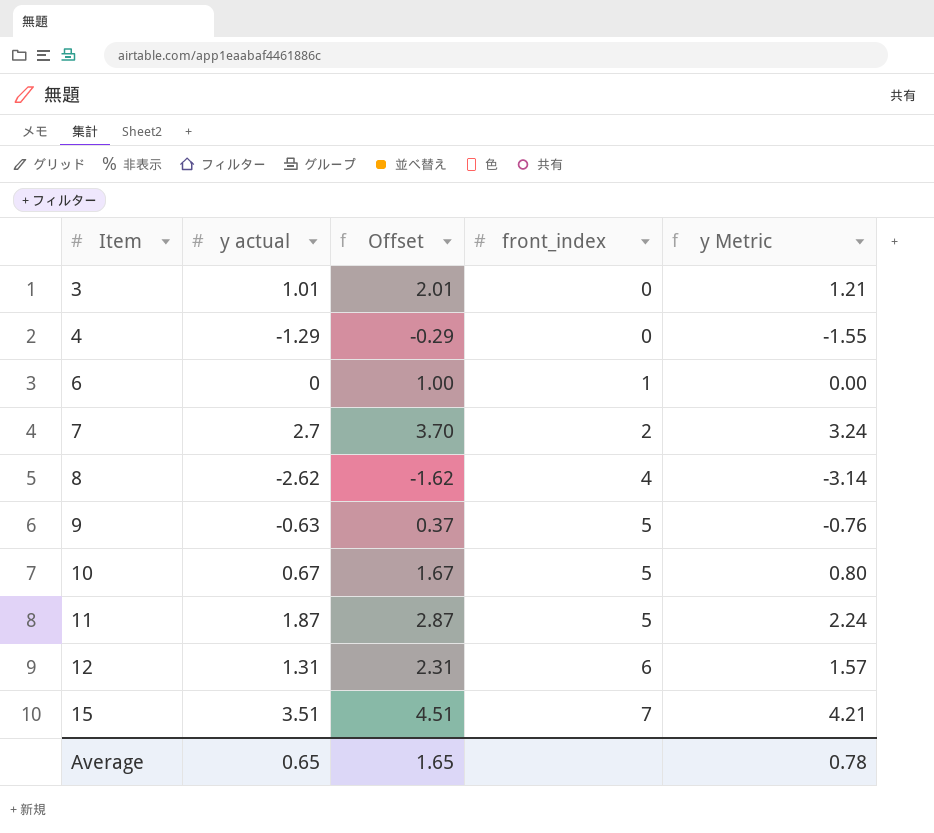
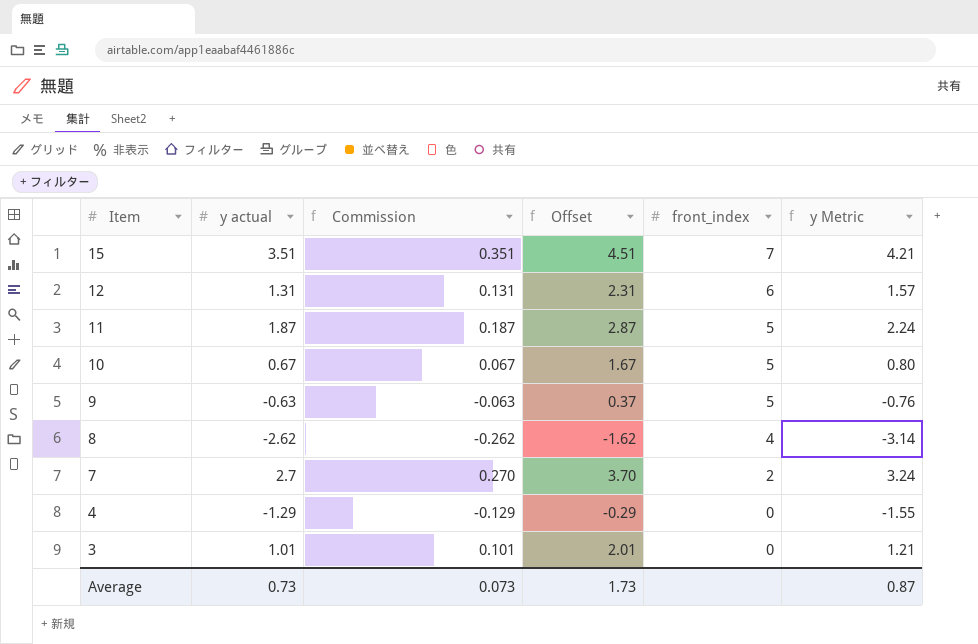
row order: Item ascending -> Item descending
column Commission | formula: none -> [y actual] * 0.1
row 6: 0 | 1.00 | 1 | 0.00 -> none
Average | y actual: 0.65 -> 0.73
Average | Offset: 1.65 -> 1.73
Average | y Metric: 0.78 -> 0.87

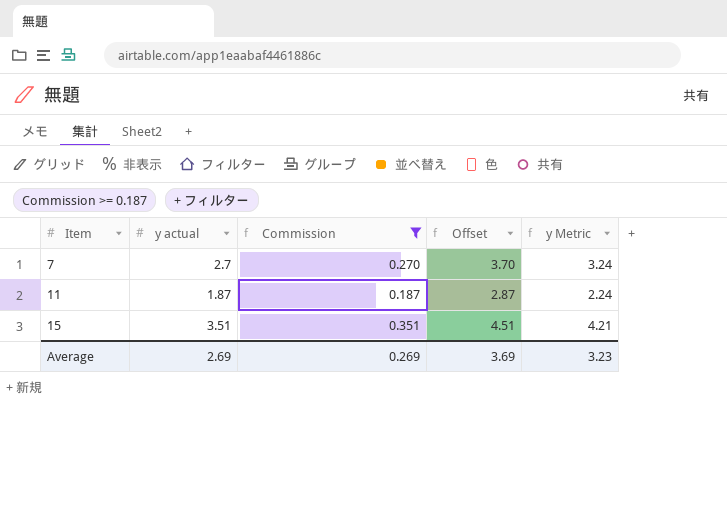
filter: none -> Commission >= 0.187
row order: Item descending -> Item ascending
column front_index | position: 5 -> none
Average | y actual: 0.73 -> 2.69
Average | Commission: 0.073 -> 0.269
Average | Offset: 1.73 -> 3.69
Average | y Metric: 0.87 -> 3.23

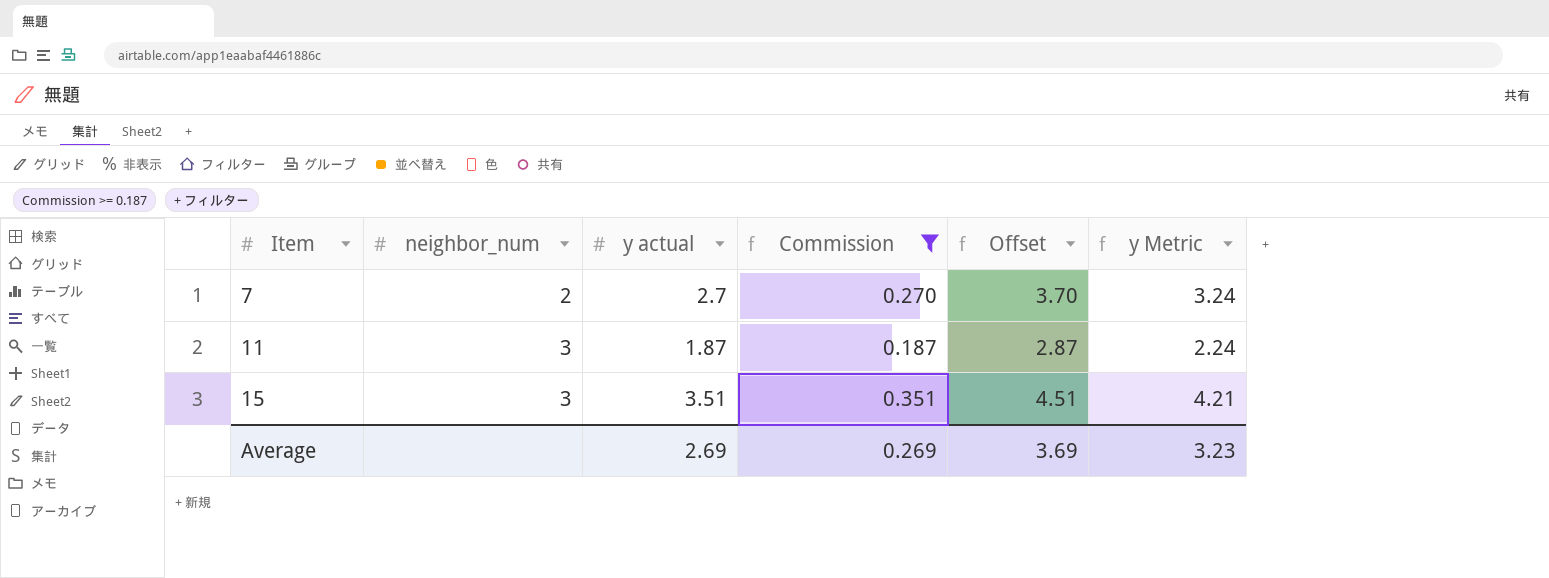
column neighbor_num | position: none -> 2

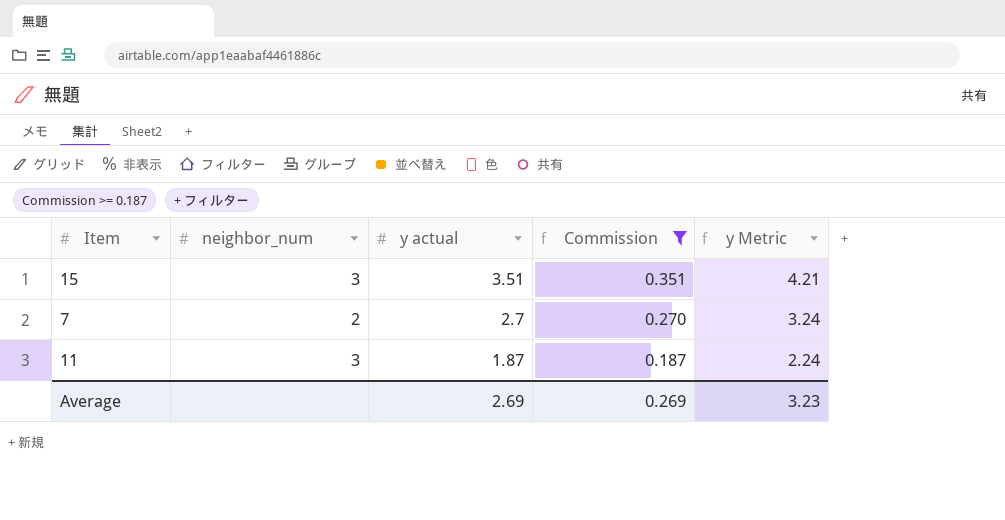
row order: Item ascending -> y actual descending
column Offset | formula: [y actual] + 1 -> none

